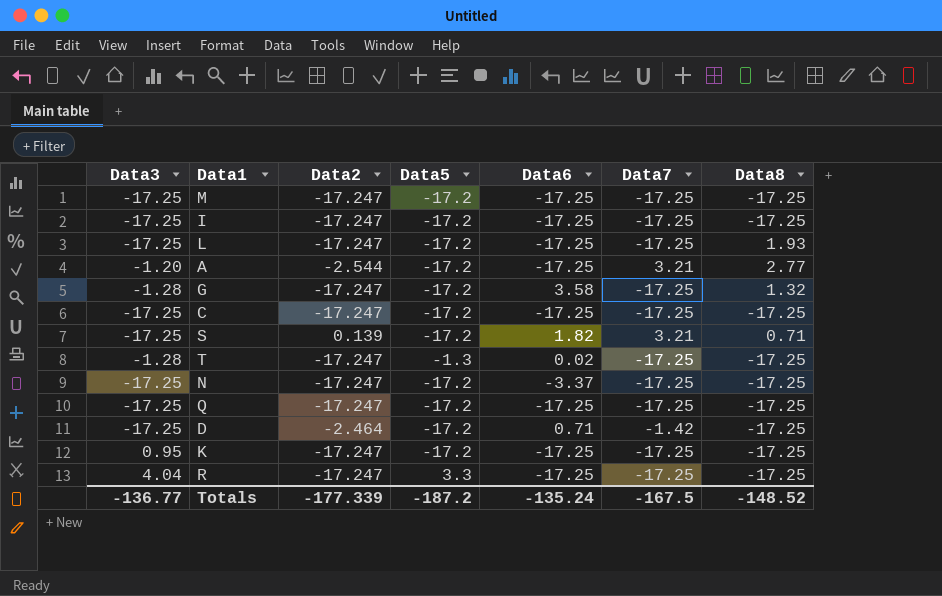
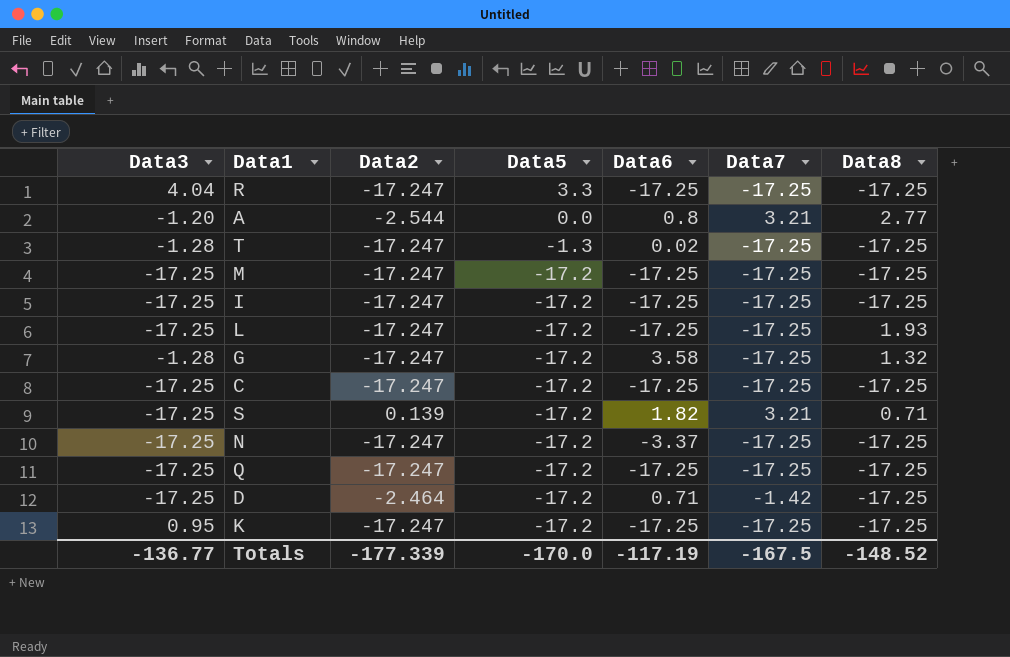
row order: none -> Data5 descending
A | Data5: -17.2 -> 0.0
A | Data6: -17.25 -> 0.8
Totals | Data5: -187.2 -> -170.0
Totals | Data6: -135.24 -> -117.19

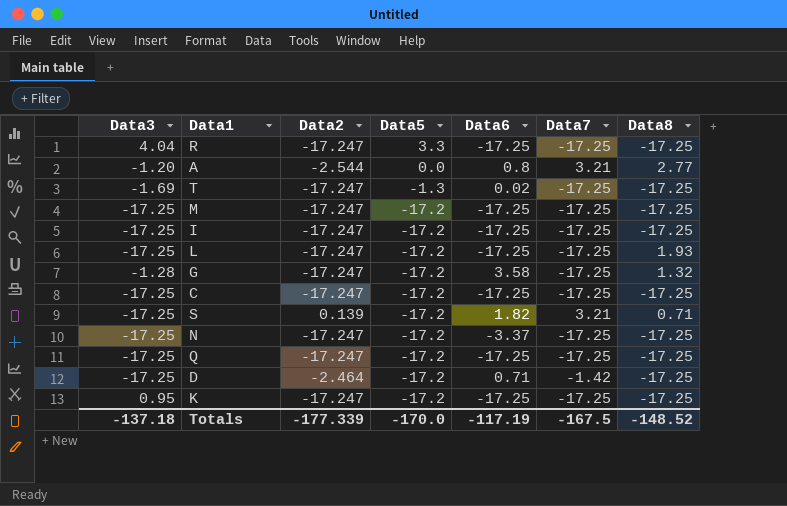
T | Data3: -1.28 -> -1.69
Totals | Data3: -136.77 -> -137.18

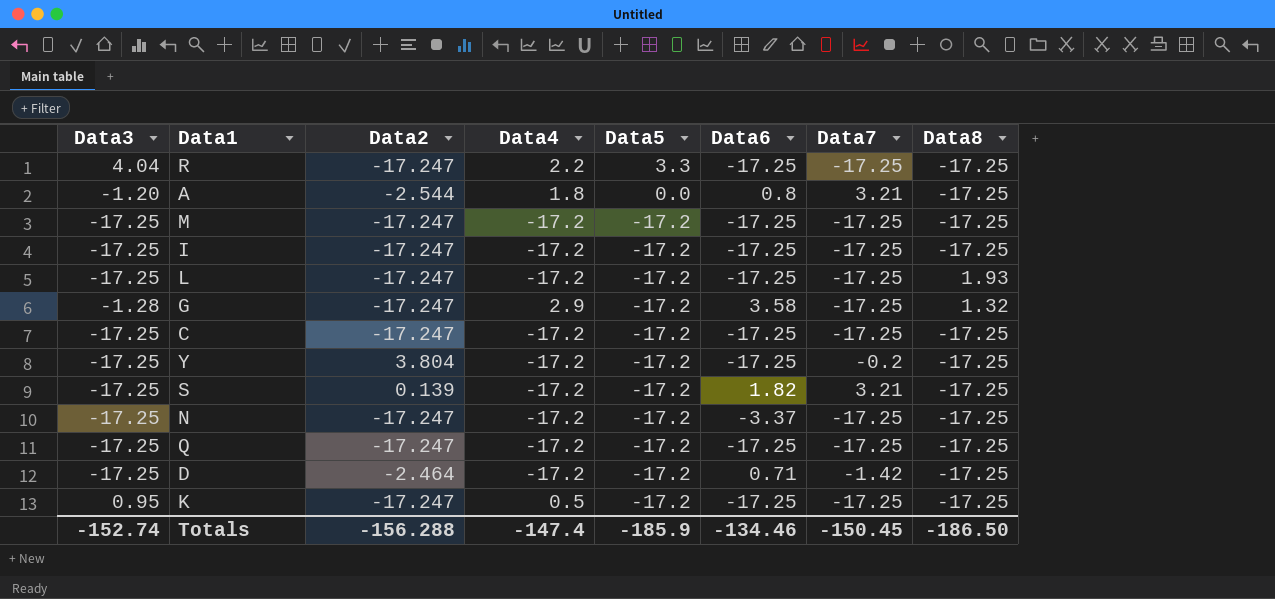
column Data4 | position: none -> 4
row T: -1.69 | -17.247 | -1.3 | 0.02 | -17.25 | -17.25 -> none
A | Data8: 2.77 -> -17.25
row Y: none -> -17.25 | 3.804 | -17.2 | -17.2 | -17.25 | -0.2 | -17.25
S | Data8: 0.71 -> -17.25
Totals | Data3: -137.18 -> -152.74
Totals | Data2: -177.339 -> -156.288
Totals | Data5: -170.0 -> -185.9
Totals | Data6: -117.19 -> -134.46
Totals | Data7: -167.5 -> -150.45
Totals | Data8: -148.52 -> -186.50

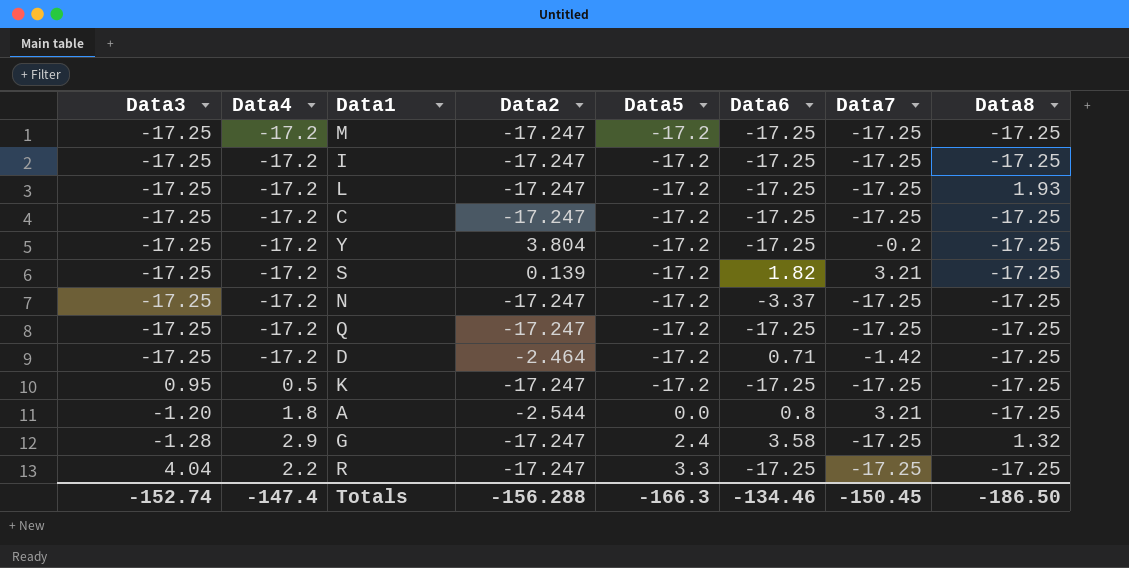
row order: Data5 descending -> Data5 ascending
column Data4 | position: 4 -> 2
G | Data5: -17.2 -> 2.4
Totals | Data5: -185.9 -> -166.3

